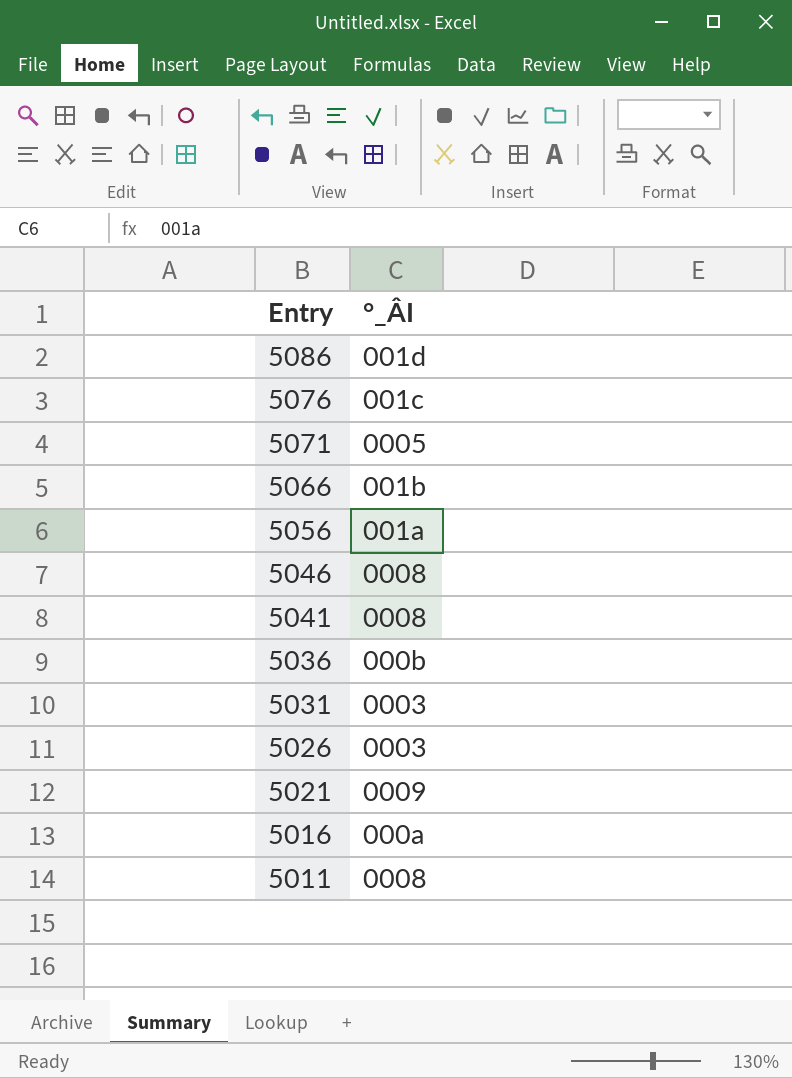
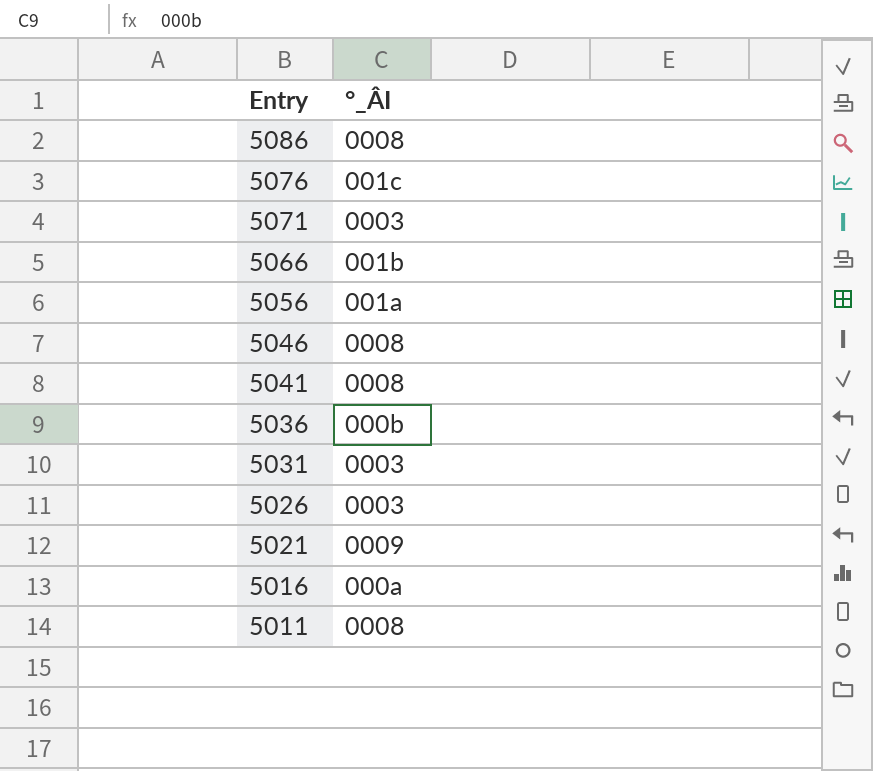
5086 | °_ÂI: 001d -> 0008
5071 | °_ÂI: 0005 -> 0003

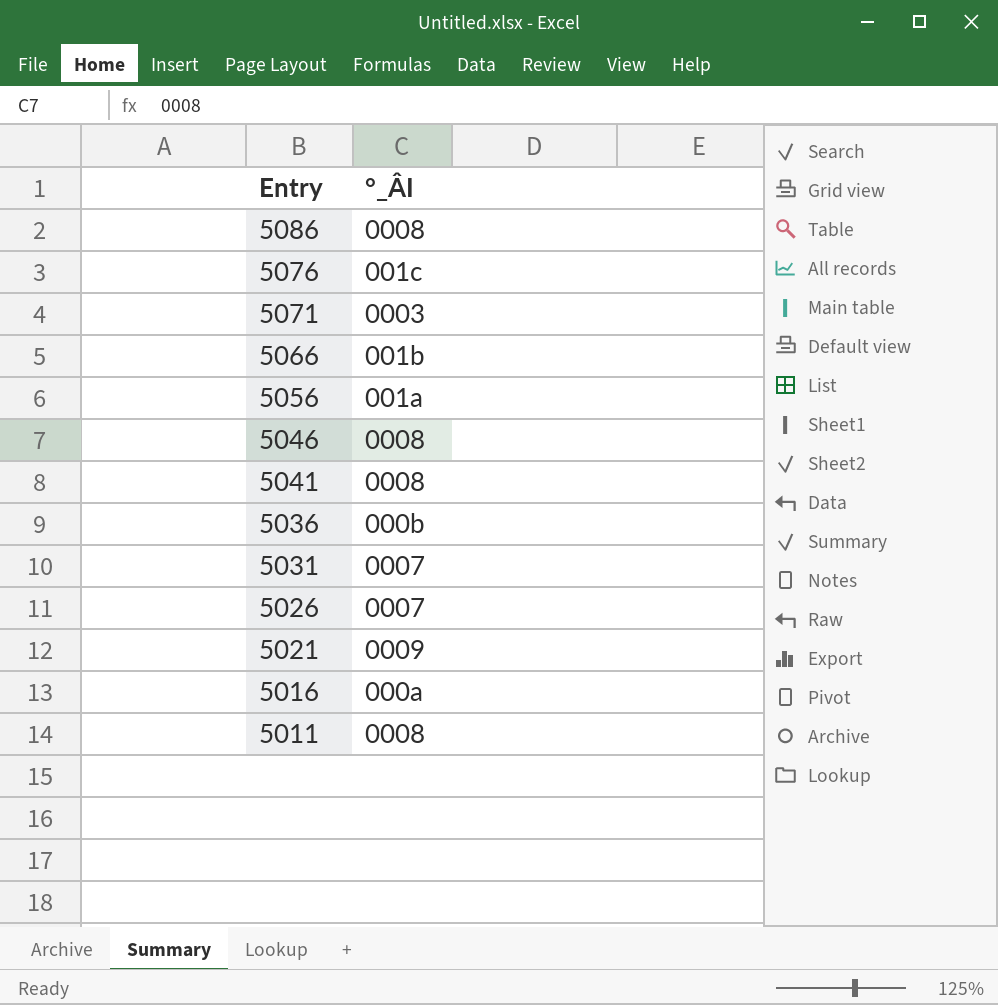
5031 | °_ÂI: 0003 -> 0007
5026 | °_ÂI: 0003 -> 0007

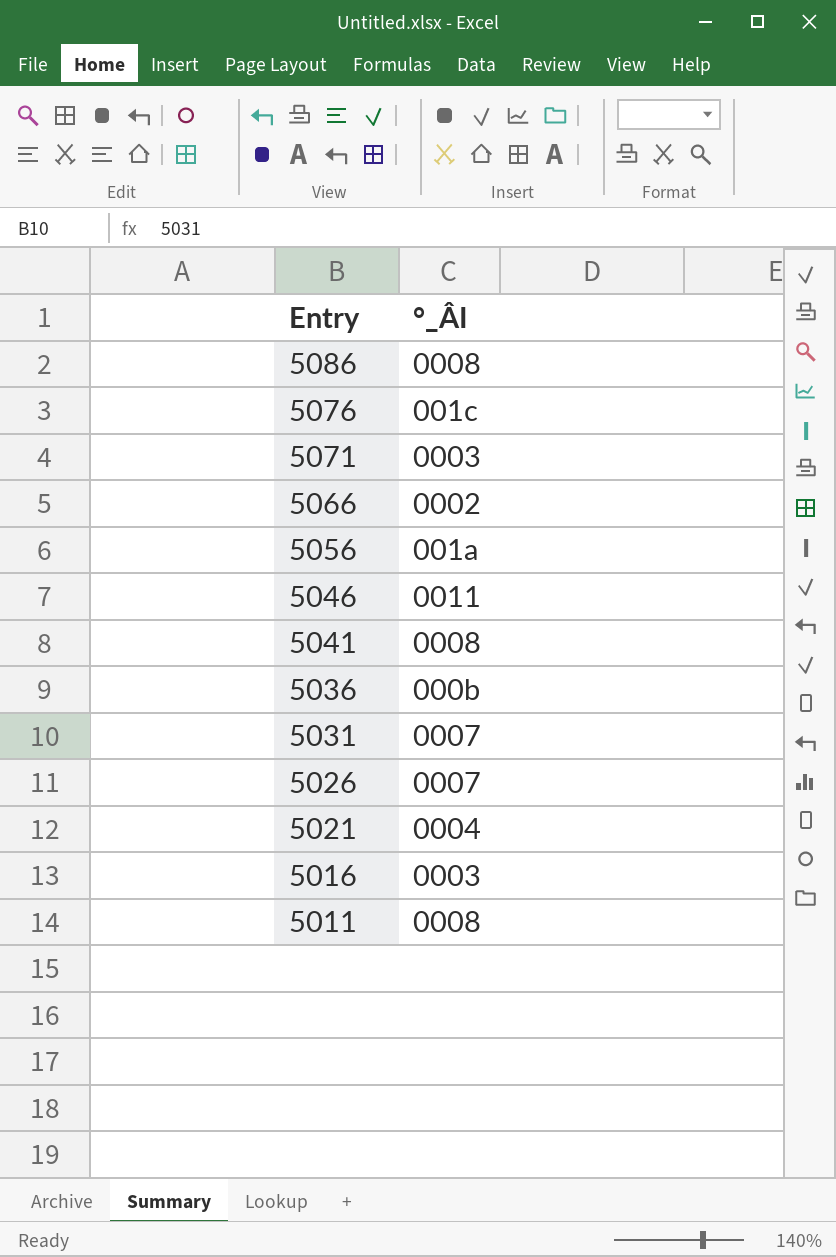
5066 | °_ÂI: 001b -> 0002
5046 | °_ÂI: 0008 -> 0011
5021 | °_ÂI: 0009 -> 0004
5016 | °_ÂI: 000a -> 0003

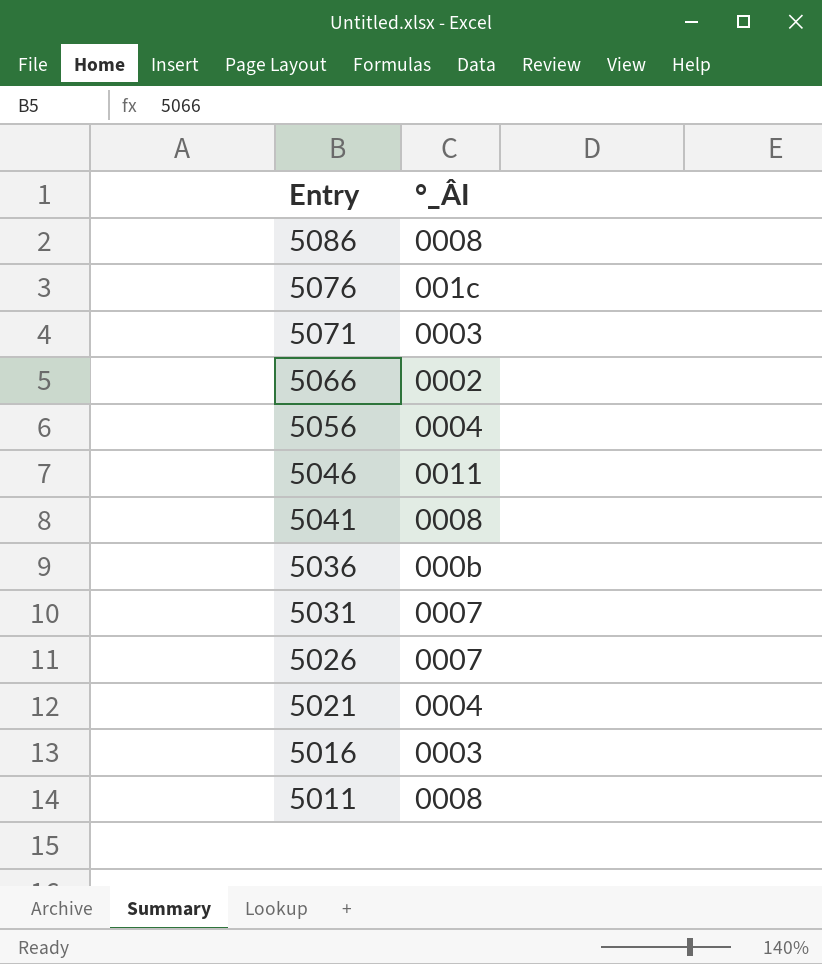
5056 | °_ÂI: 001a -> 0004

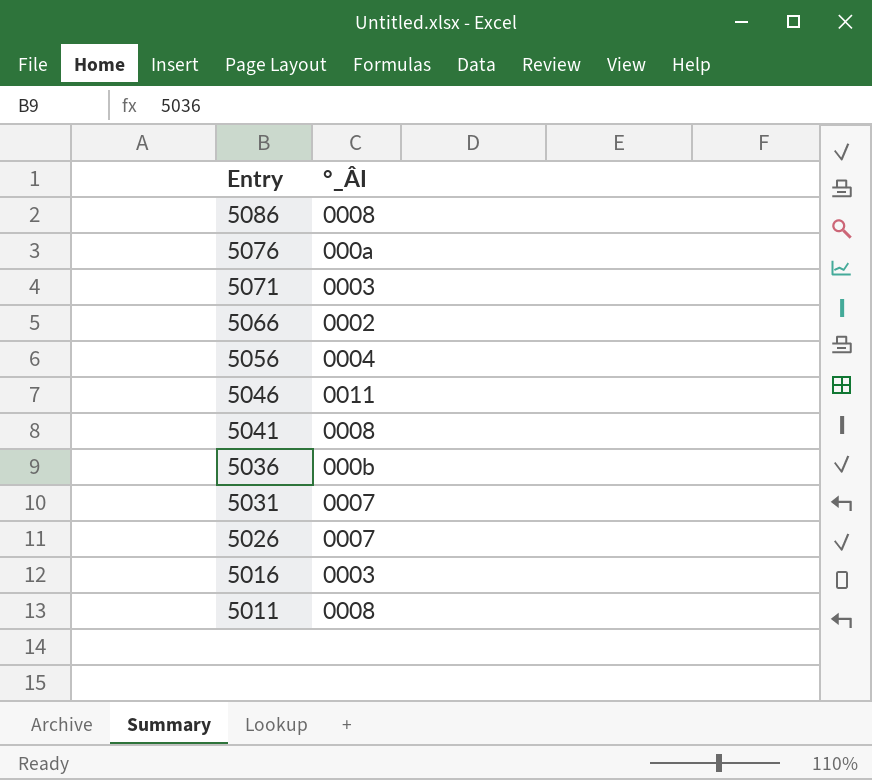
row 5021: 0004 -> none
5076 | °_ÂI: 001c -> 000a

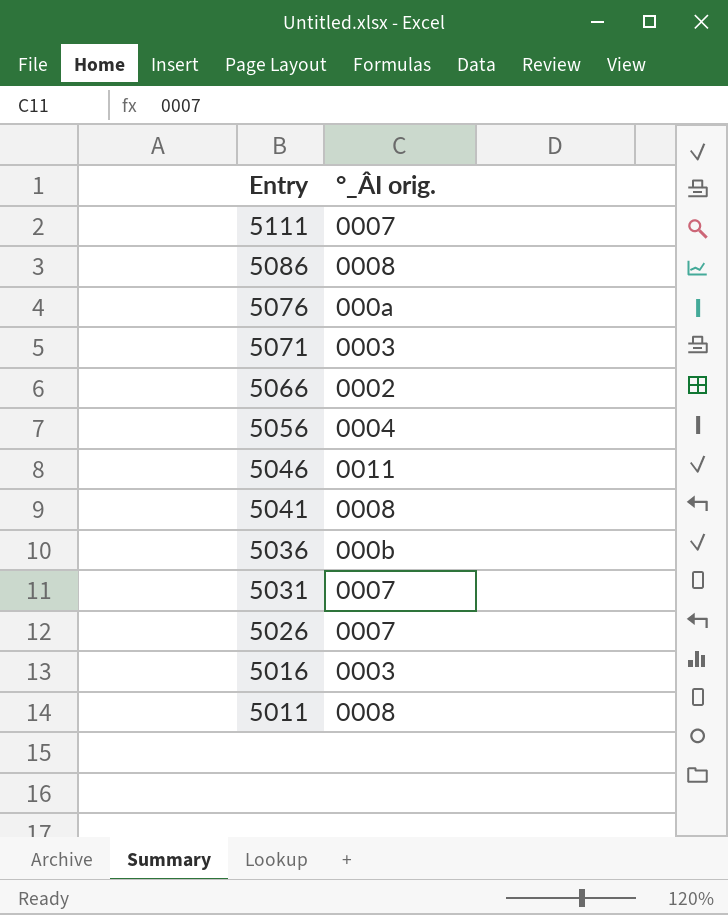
column name: °_ÂI -> °_ÂI orig.
row 5111: none -> 0007

